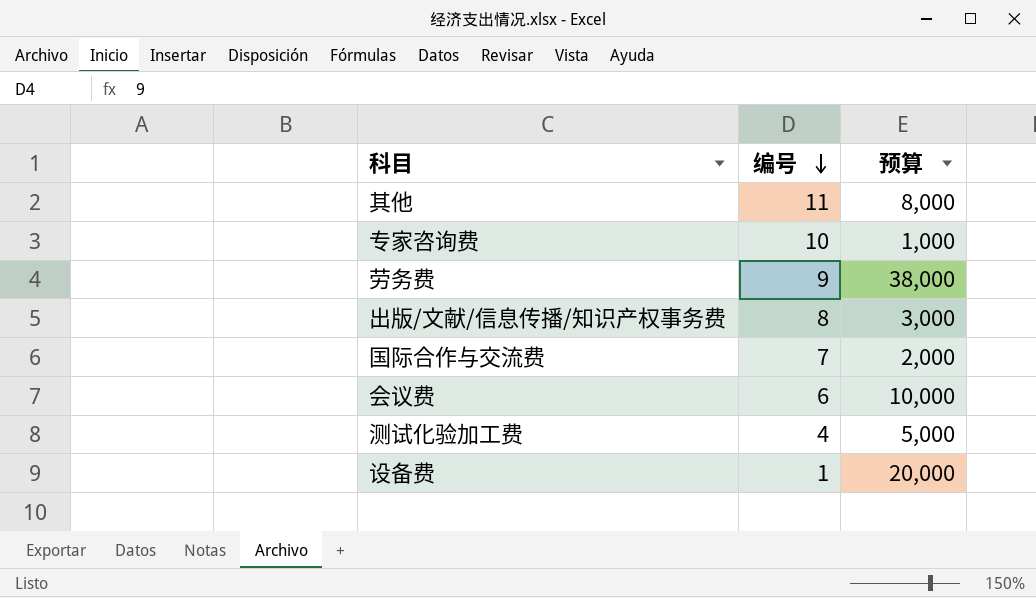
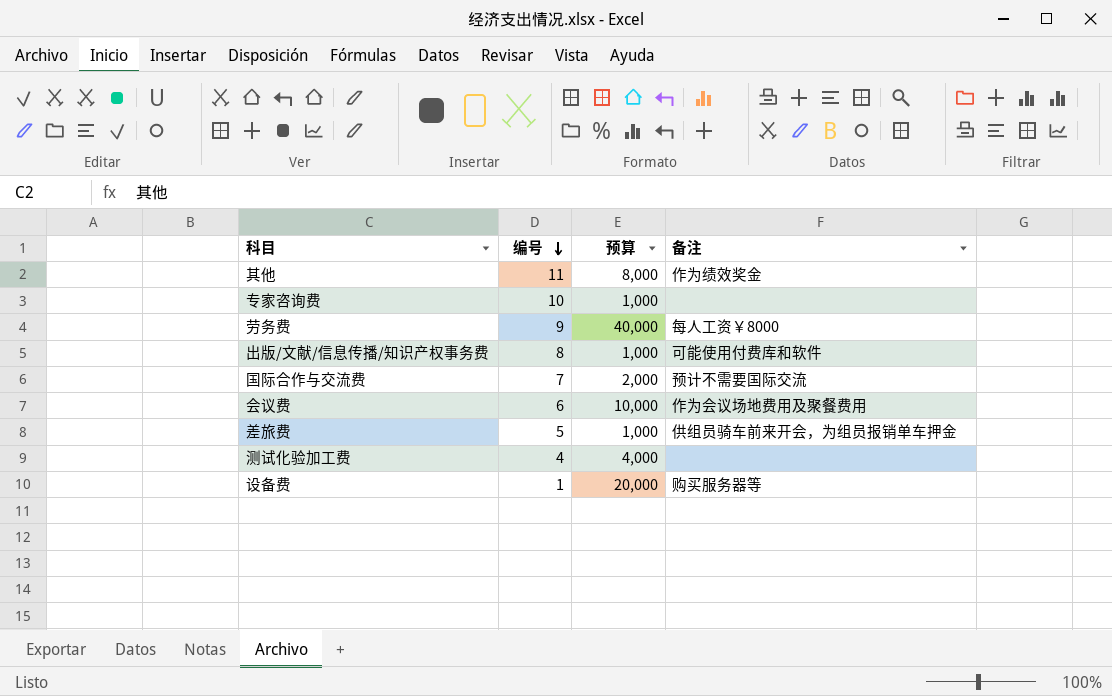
column 备注 | position: none -> 4
劳务费 | 预算: 38,000 -> 40,000
出版/文献/信息传播/知识产权事务费 | 预算: 3,000 -> 1,000
row 差旅费: none -> 5 | 1,000 | 供组员骑车前来开会，为组员报销单车押金
测试化验加工费 | 预算: 5,000 -> 4,000

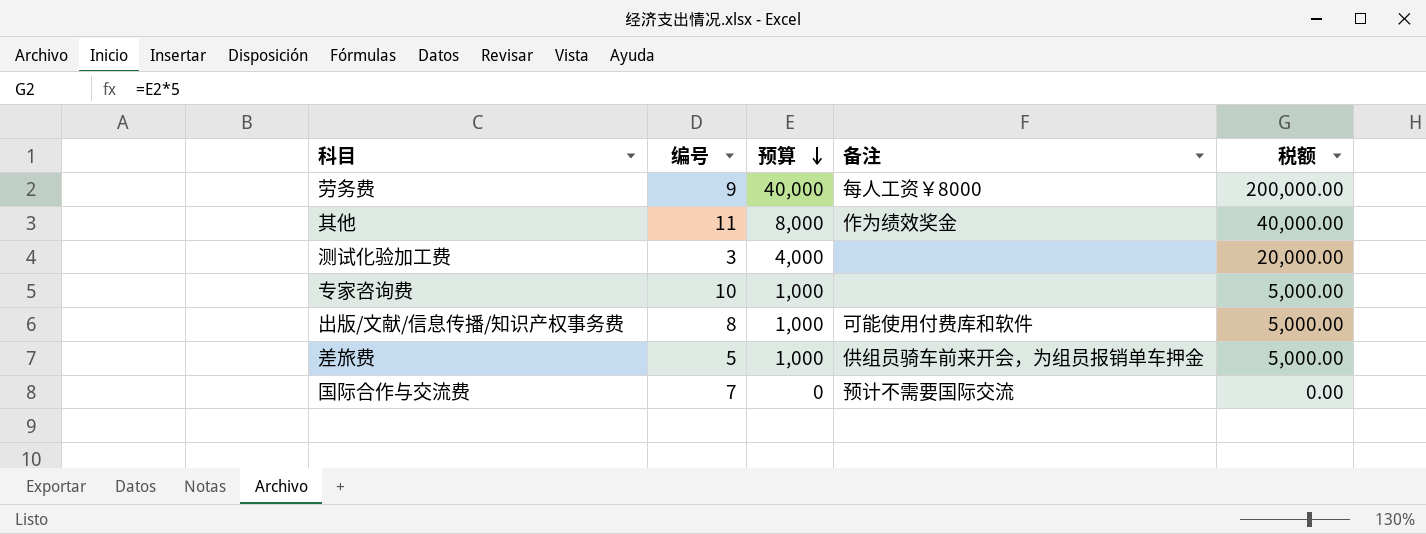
row order: 编号 descending -> 预算 descending
column 税额 | formula: none -> [预算] * 5
row 会议费: 6 | 10,000 | 作为会议场地费用及聚餐费用 -> none
row 设备费: 1 | 20,000 | 购买服务器等 -> none
测试化验加工费 | 编号: 4 -> 3
国际合作与交流费 | 预算: 2,000 -> 0

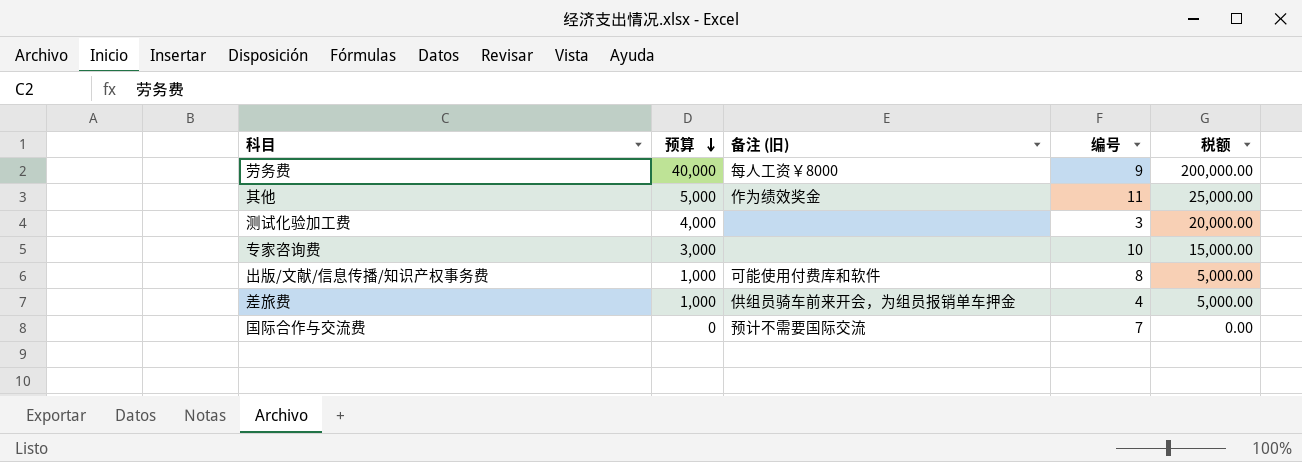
column name: 备注 -> 备注 (旧)
column 编号 | position: 2 -> 4
其他 | 预算: 8,000 -> 5,000
其他 | 税额: 40,000.00 -> 25,000.00
专家咨询费 | 预算: 1,000 -> 3,000
专家咨询费 | 税额: 5,000.00 -> 15,000.00
差旅费 | 编号: 5 -> 4

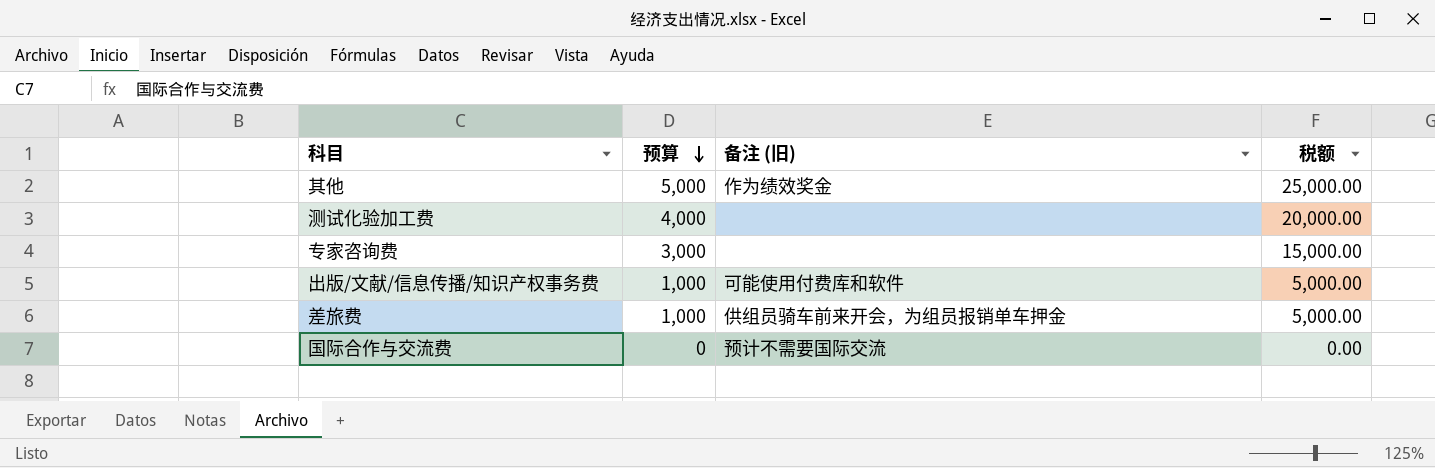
column 编号 | position: 4 -> none
row 劳务费: 40,000 | 每人工资￥8000 | 9 | 200,000.00 -> none

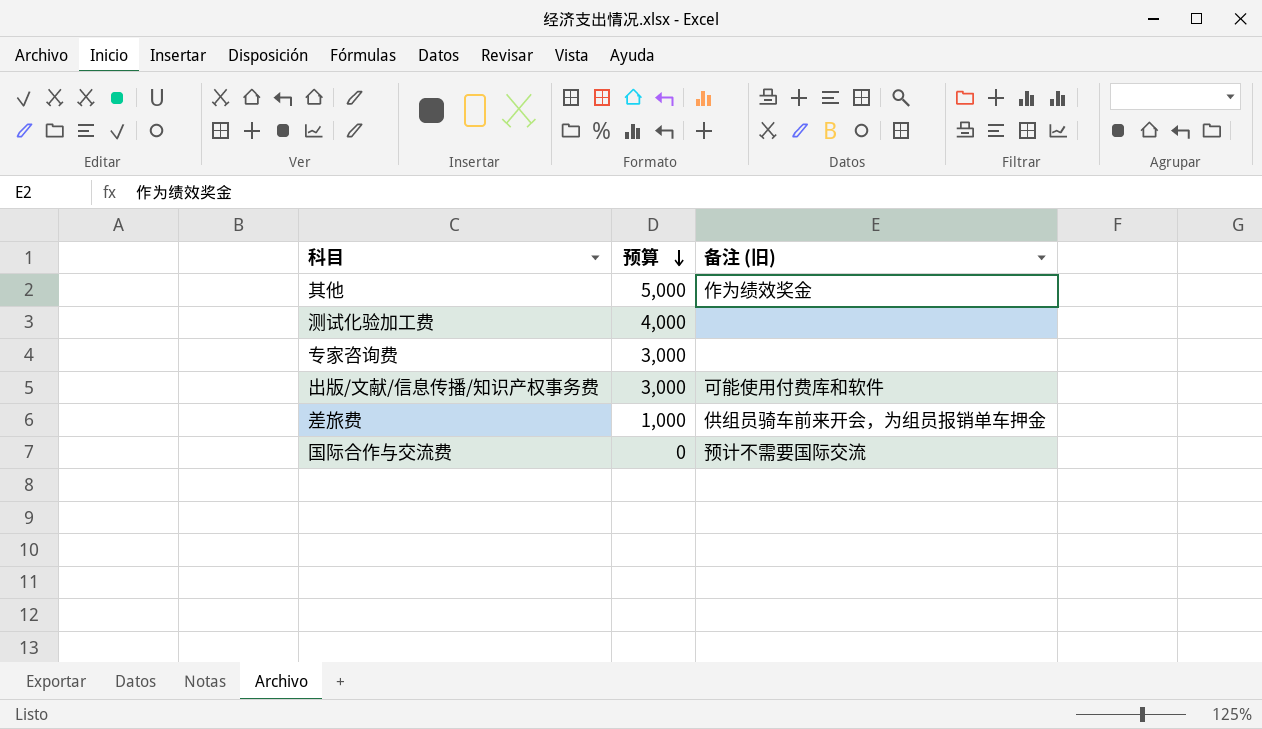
column 税额 | formula: [预算] * 5 -> none
出版/文献/信息传播/知识产权事务费 | 预算: 1,000 -> 3,000

